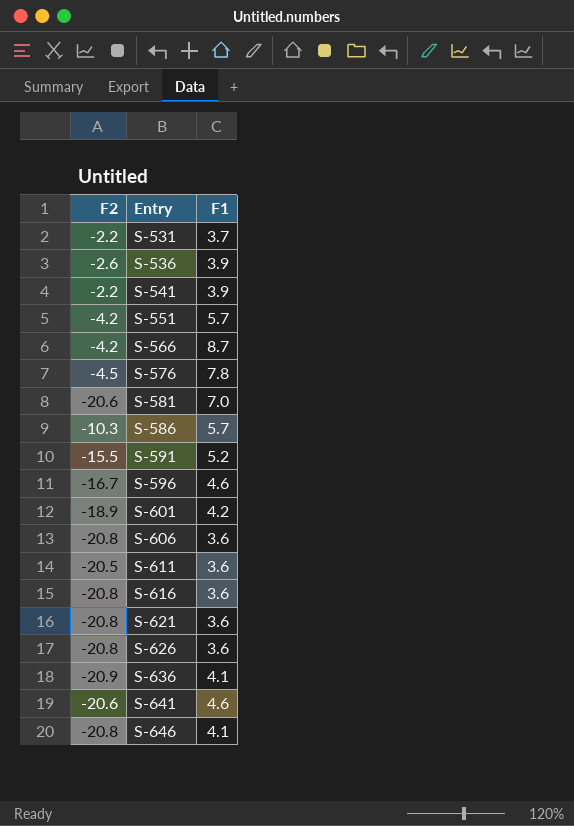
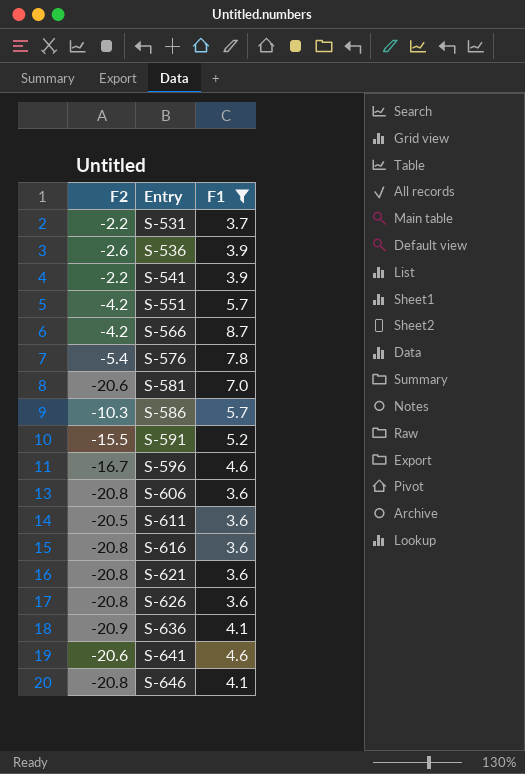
filter: none -> F1 != 4.2
S-576 | F2: -4.5 -> -5.4

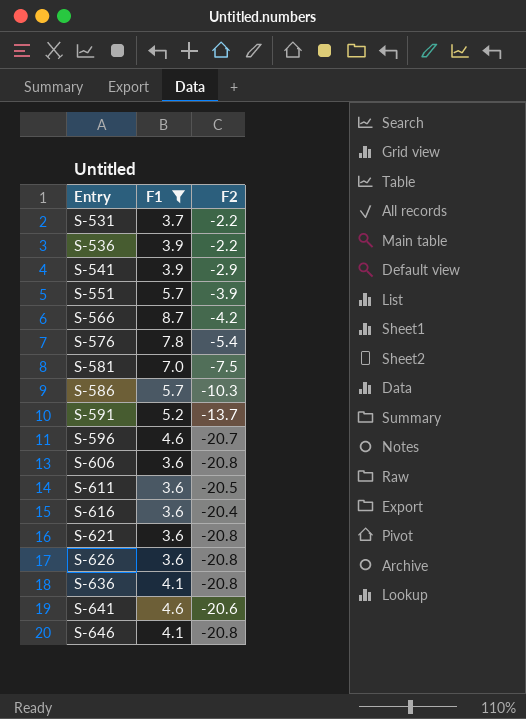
column F2 | position: 1 -> 3
S-536 | F2: -2.6 -> -2.2
S-541 | F2: -2.2 -> -2.9
S-551 | F2: -4.2 -> -3.9
S-581 | F2: -20.6 -> -7.5
S-591 | F2: -15.5 -> -13.7
S-596 | F2: -16.7 -> -20.7
S-616 | F2: -20.8 -> -20.4
S-636 | F2: -20.9 -> -20.8

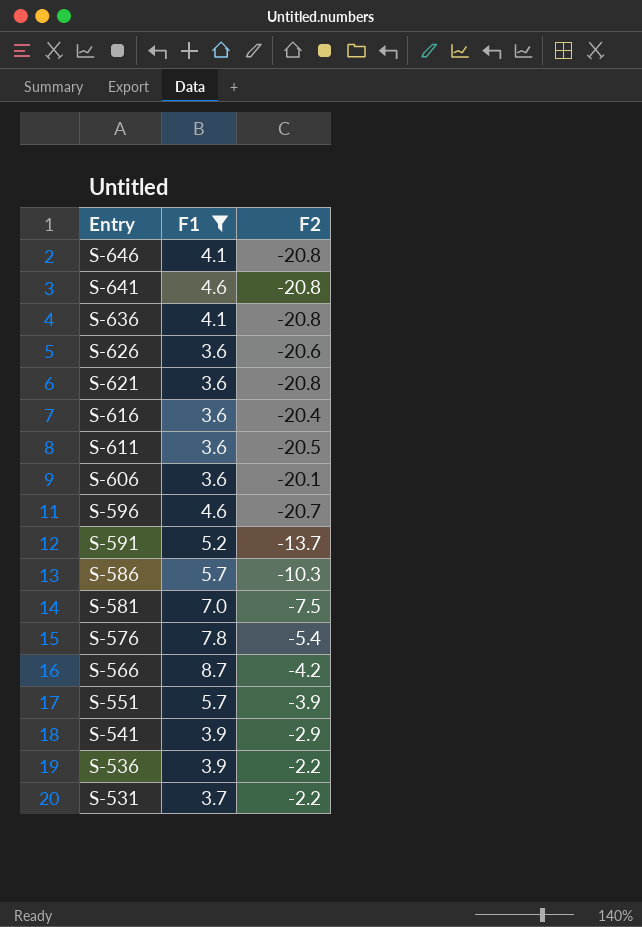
row order: Entry ascending -> Entry descending
S-641 | F2: -20.6 -> -20.8
S-626 | F2: -20.8 -> -20.6
S-606 | F2: -20.8 -> -20.1

